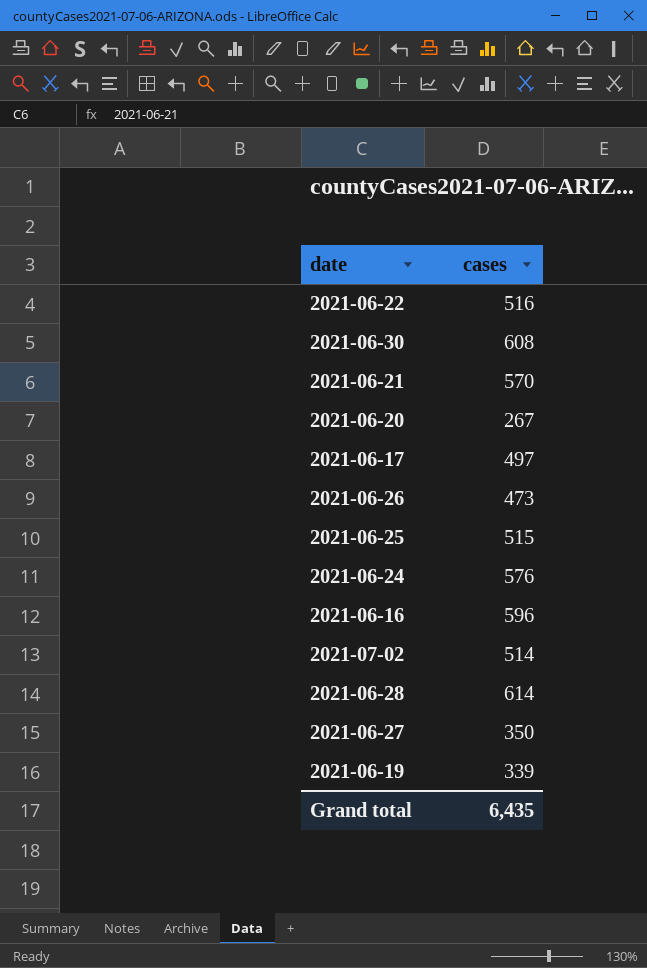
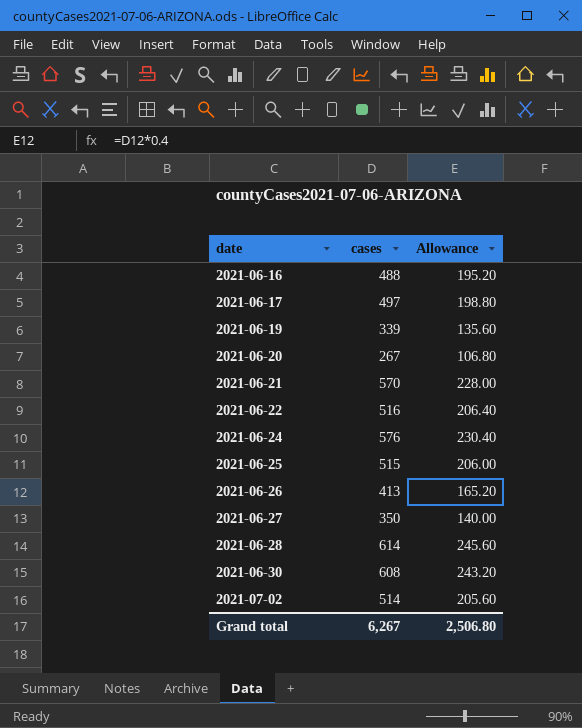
row order: none -> date ascending
column Allowance | formula: none -> [cases] * 0.4
2021-06-16 | cases: 596 -> 488
2021-06-26 | cases: 473 -> 413
Grand total | cases: 6,435 -> 6,267

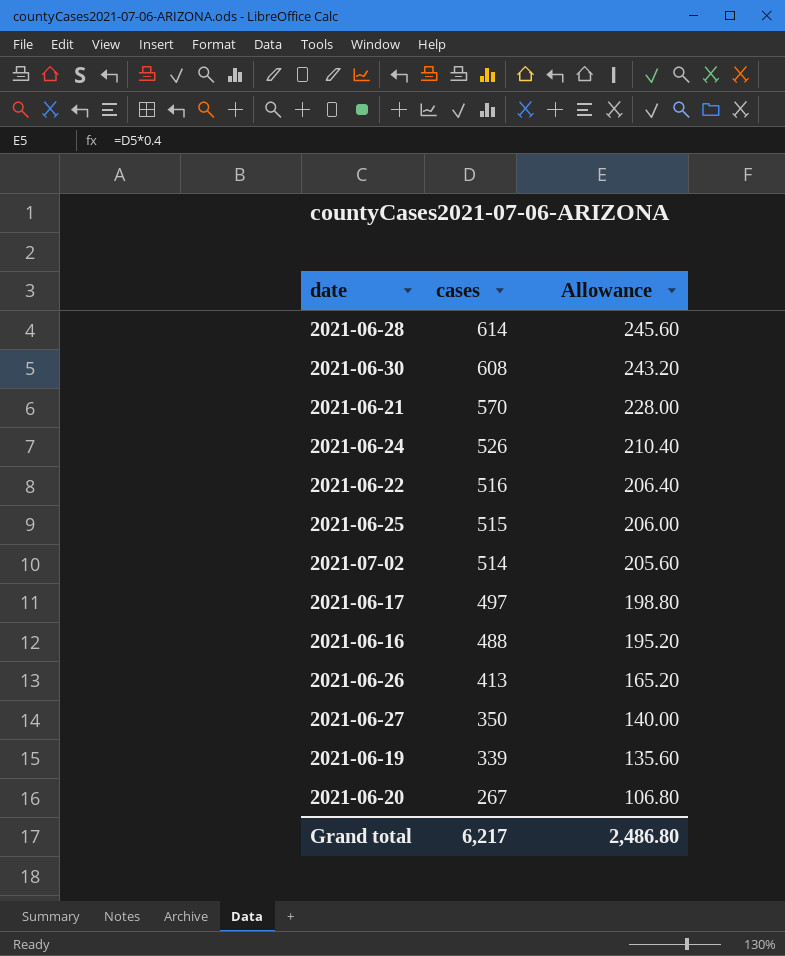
row order: date ascending -> cases descending
2021-06-24 | cases: 576 -> 526
2021-06-24 | Allowance: 230.40 -> 210.40
Grand total | cases: 6,267 -> 6,217
Grand total | Allowance: 2,506.80 -> 2,486.80

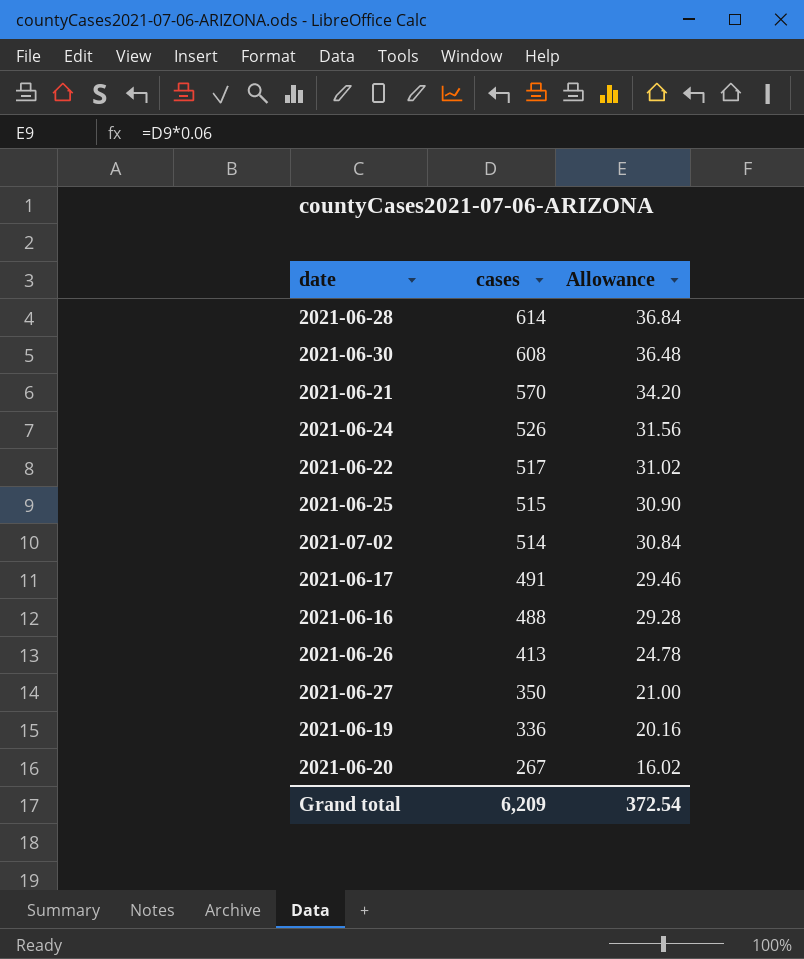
column Allowance | formula: [cases] * 0.4 -> [cases] * 0.06
2021-06-22 | cases: 516 -> 517
2021-06-17 | cases: 497 -> 491
2021-06-19 | cases: 339 -> 336
Grand total | cases: 6,217 -> 6,209
Grand total | Allowance: 2,486.80 -> 372.54

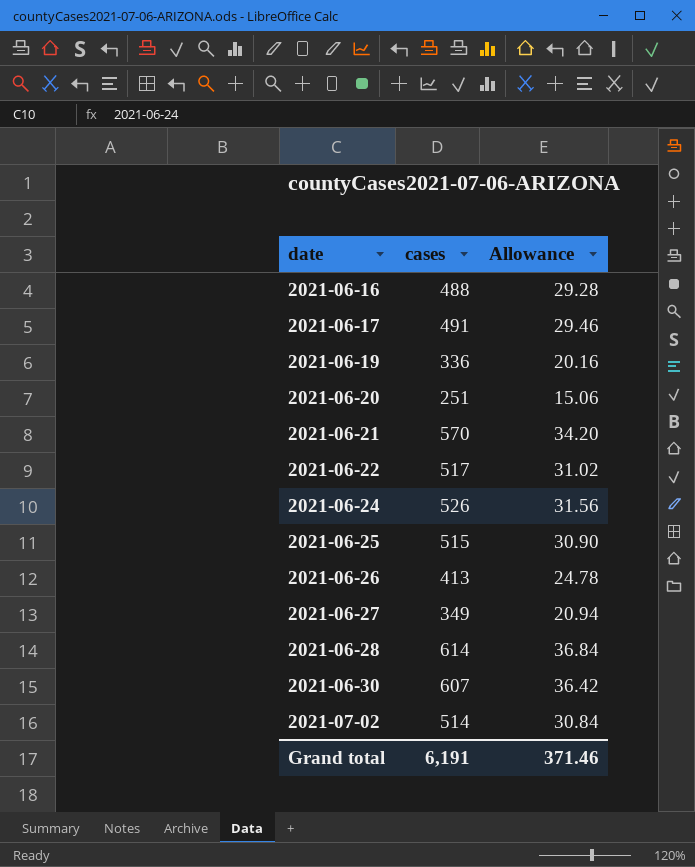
row order: cases descending -> date ascending
2021-06-20 | cases: 267 -> 251
2021-06-20 | Allowance: 16.02 -> 15.06
2021-06-27 | cases: 350 -> 349
2021-06-27 | Allowance: 21.00 -> 20.94
2021-06-30 | cases: 608 -> 607
2021-06-30 | Allowance: 36.48 -> 36.42
Grand total | cases: 6,209 -> 6,191
Grand total | Allowance: 372.54 -> 371.46

